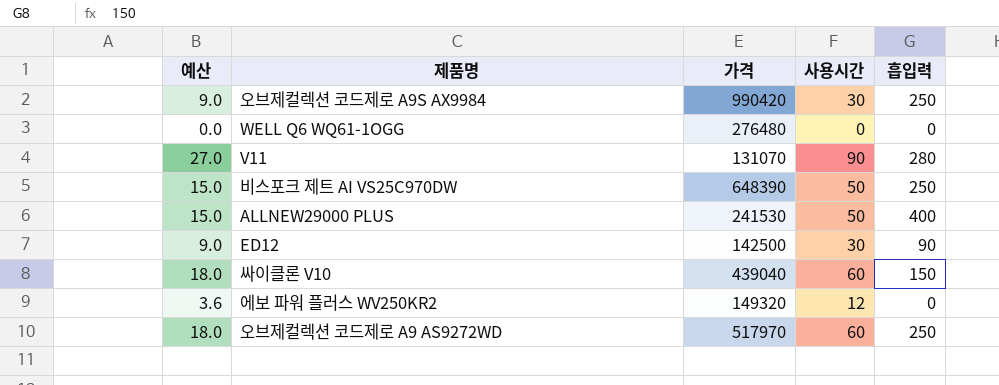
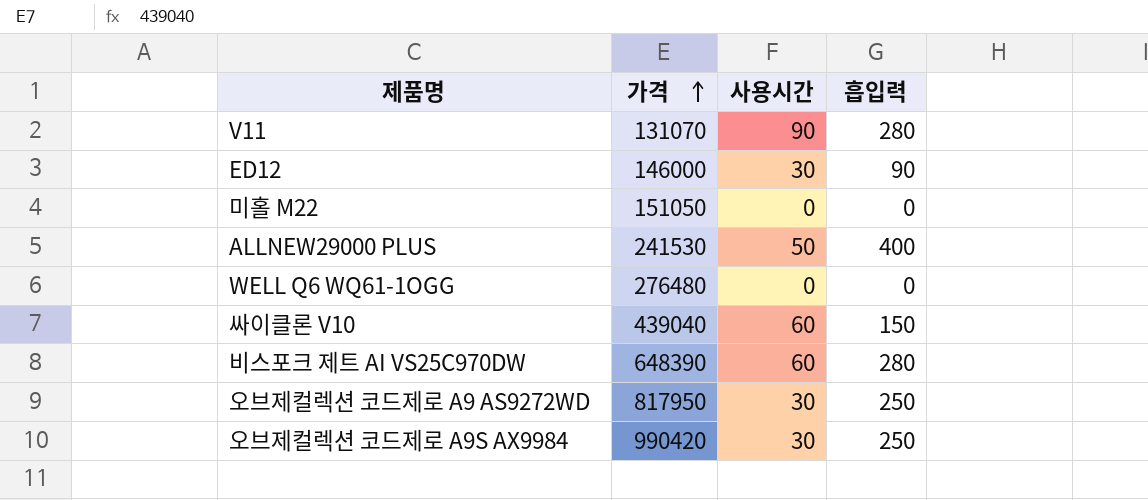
row order: none -> 가격 ascending
column 예산 | formula: [사용시간] * 0.3 -> none
row 에보 파워 플러스 WV250KR2: 3.6 | 149320 | 12 | 0 -> none
ED12 | 가격: 142500 -> 146000
row 미홀 M22: none -> 151050 | 0 | 0
비스포크 제트 AI VS25C970DW | 사용시간: 50 -> 60
비스포크 제트 AI VS25C970DW | 흡입력: 250 -> 280
오브제컬렉션 코드제로 A9 AS9272WD | 가격: 517970 -> 817950
오브제컬렉션 코드제로 A9 AS9272WD | 사용시간: 60 -> 30

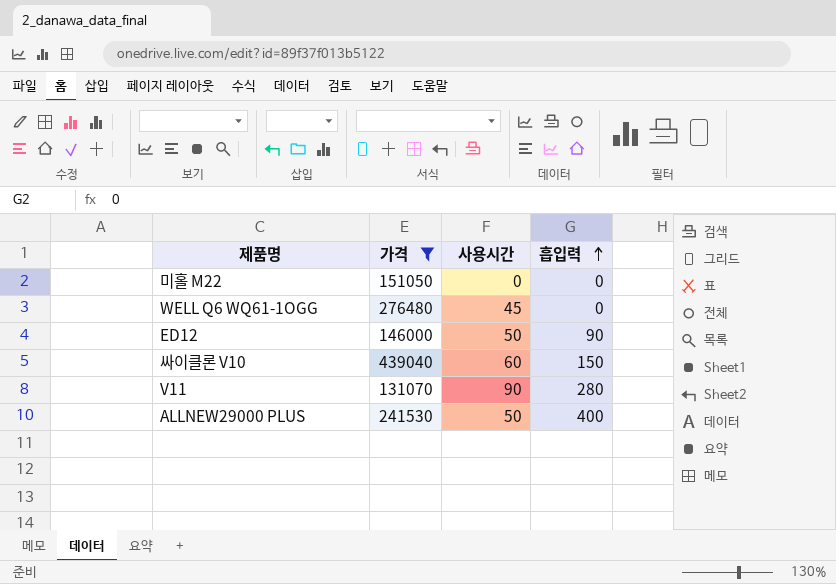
filter: none -> 가격 <= 439040
row order: 가격 ascending -> 흡입력 ascending
WELL Q6 WQ61-1OGG | 사용시간: 0 -> 45
ED12 | 사용시간: 30 -> 50

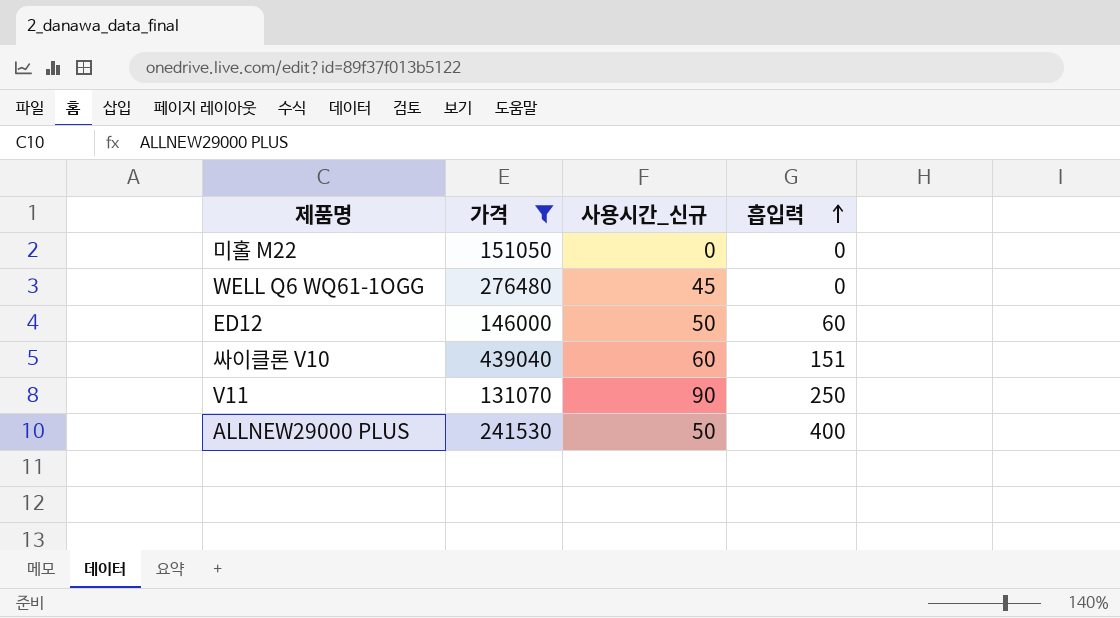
column name: 사용시간 -> 사용시간_신규
ED12 | 흡입력: 90 -> 60
싸이클론 V10 | 흡입력: 150 -> 151
V11 | 흡입력: 280 -> 250

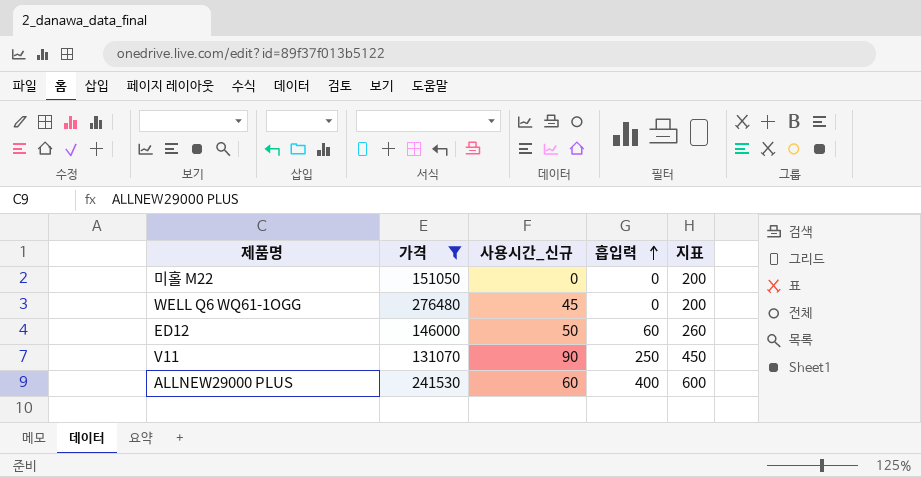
column 지표 | formula: none -> [흡입력] + 200
row 싸이클론 V10: 439040 | 60 | 151 -> none
ALLNEW29000 PLUS | 사용시간_신규: 50 -> 60

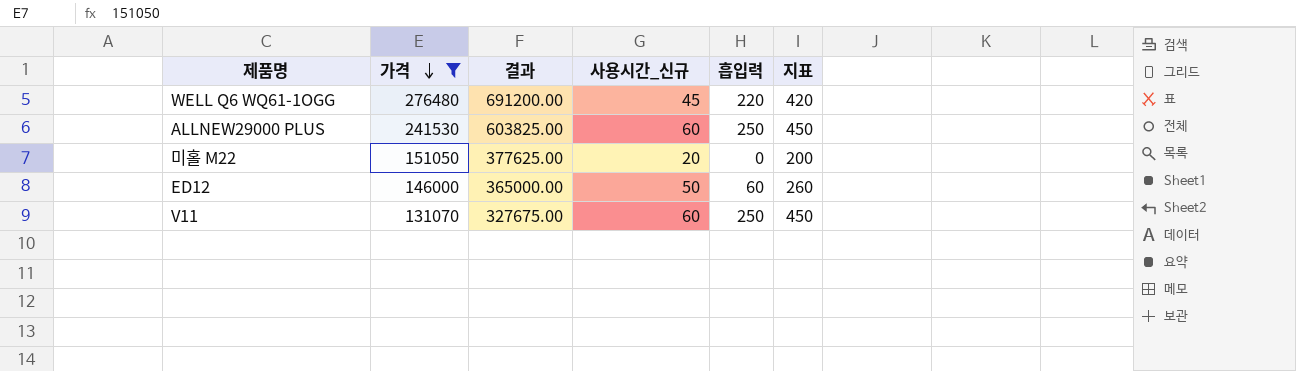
row order: 흡입력 ascending -> 가격 descending
column 결과 | formula: none -> [가격] * 2.5
WELL Q6 WQ61-1OGG | 흡입력: 0 -> 220
WELL Q6 WQ61-1OGG | 지표: 200 -> 420
ALLNEW29000 PLUS | 흡입력: 400 -> 250
ALLNEW29000 PLUS | 지표: 600 -> 450
미홀 M22 | 사용시간_신규: 0 -> 20
V11 | 사용시간_신규: 90 -> 60

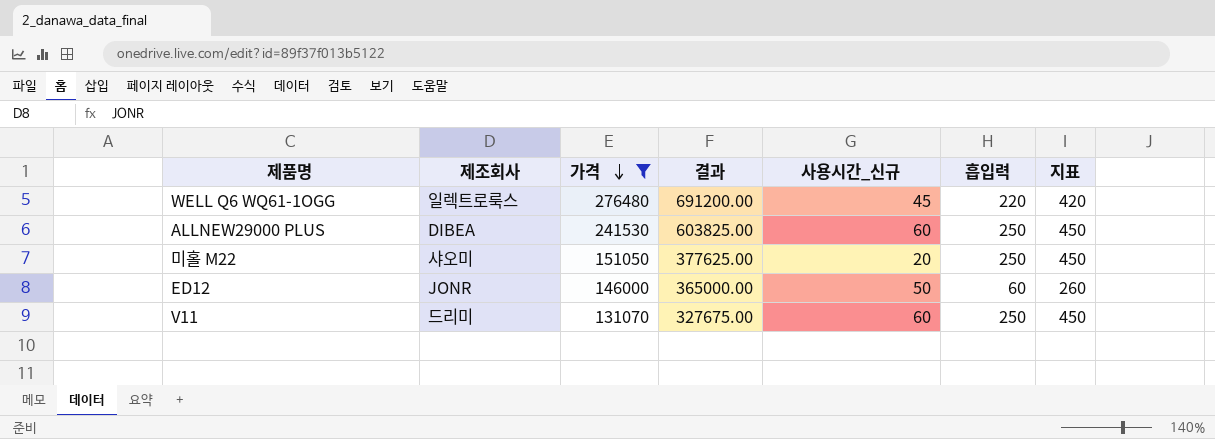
column 제조회사 | position: none -> 2
미홀 M22 | 흡입력: 0 -> 250
미홀 M22 | 지표: 200 -> 450

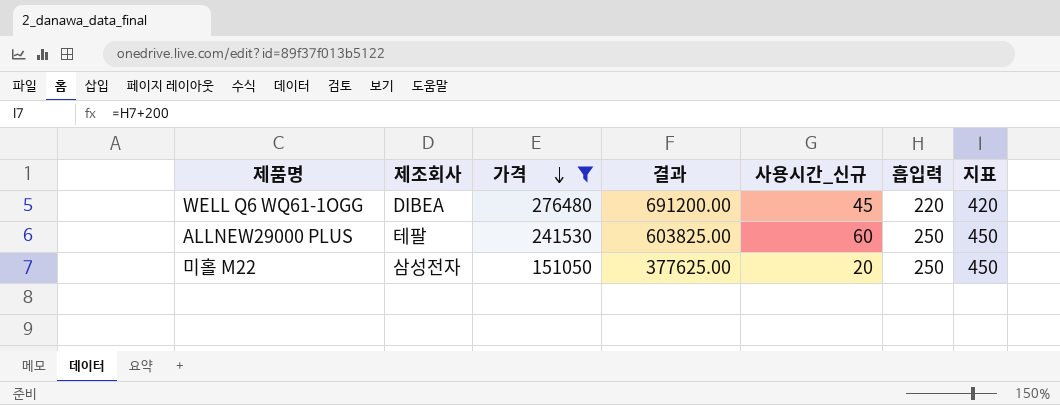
row ED12: JONR | 146000 | 365000.00 | 50 | 60 | 260 -> none
row V11: 드리미 | 131070 | 327675.00 | 60 | 250 | 450 -> none
WELL Q6 WQ61-1OGG | 제조회사: 일렉트로룩스 -> DIBEA
ALLNEW29000 PLUS | 제조회사: DIBEA -> 테팔
미홀 M22 | 제조회사: 샤오미 -> 삼성전자

